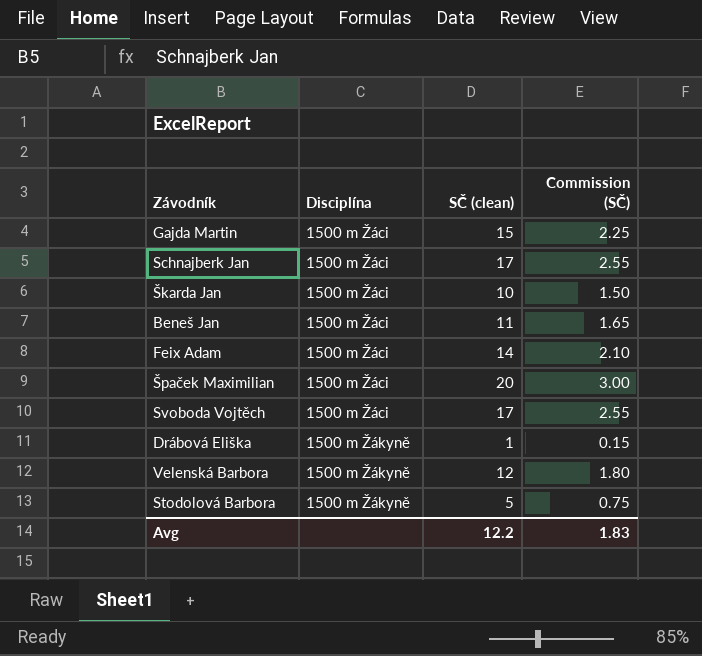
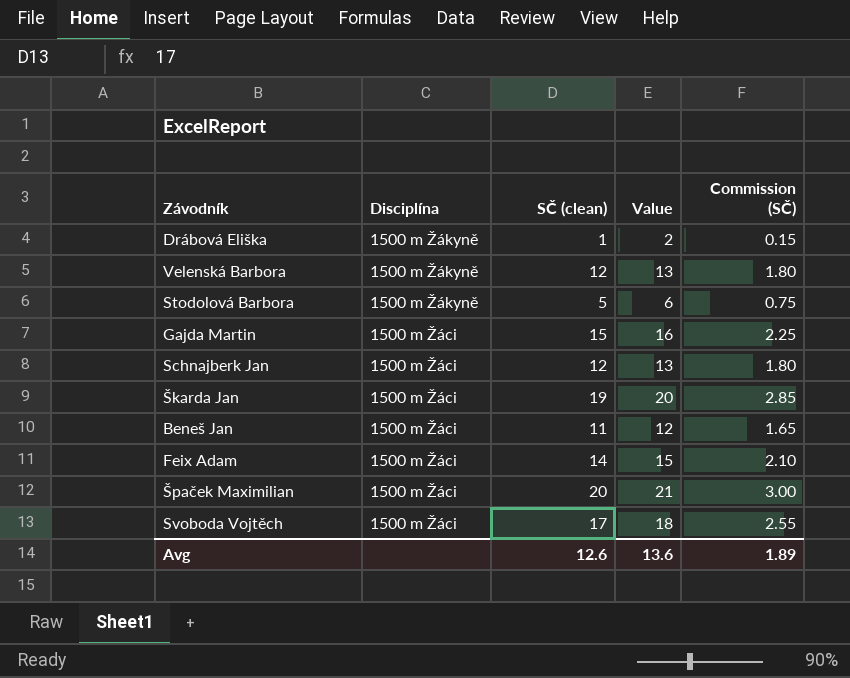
row order: Disciplína ascending -> Disciplína descending
column Value | formula: none -> [SČ (clean)] + 1
Schnajberk Jan | SČ (clean): 17 -> 12
Schnajberk Jan | Commission (SČ): 2.55 -> 1.80
Škarda Jan | SČ (clean): 10 -> 19
Škarda Jan | Commission (SČ): 1.50 -> 2.85
Avg | SČ (clean): 12.2 -> 12.6
Avg | Commission (SČ): 1.83 -> 1.89

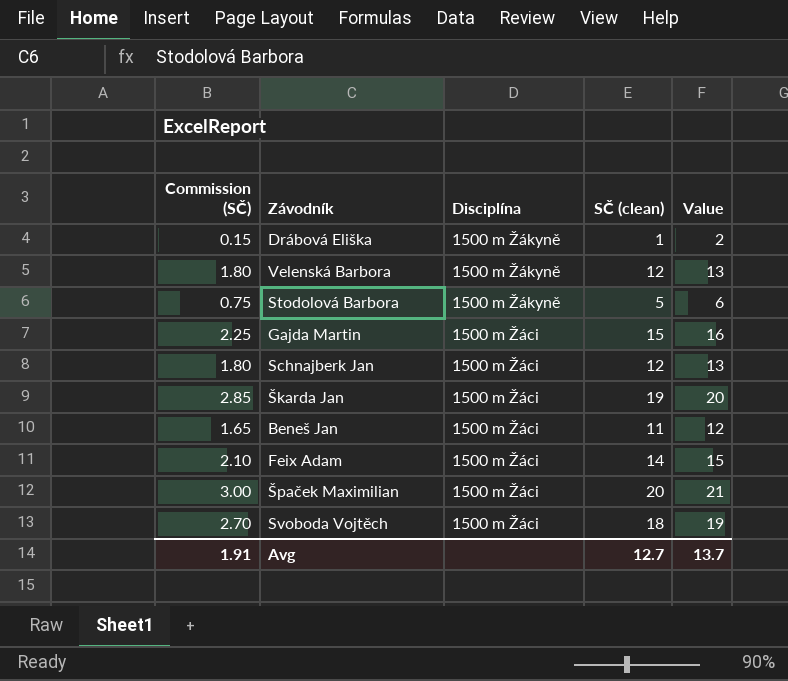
column Commission (SČ) | position: 5 -> 1
Svoboda Vojtěch | Commission (SČ): 2.55 -> 2.70
Svoboda Vojtěch | SČ (clean): 17 -> 18
Svoboda Vojtěch | Value: 18 -> 19
Avg | Commission (SČ): 1.89 -> 1.91
Avg | SČ (clean): 12.6 -> 12.7
Avg | Value: 13.6 -> 13.7

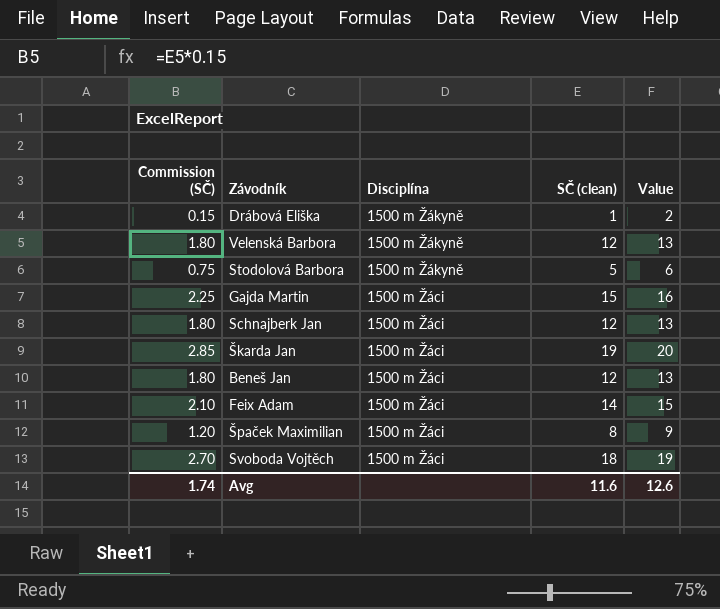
Beneš Jan | Commission (SČ): 1.65 -> 1.80
Beneš Jan | SČ (clean): 11 -> 12
Beneš Jan | Value: 12 -> 13
Špaček Maximilian | Commission (SČ): 3.00 -> 1.20
Špaček Maximilian | SČ (clean): 20 -> 8
Špaček Maximilian | Value: 21 -> 9
Avg | Commission (SČ): 1.91 -> 1.74
Avg | SČ (clean): 12.7 -> 11.6
Avg | Value: 13.7 -> 12.6

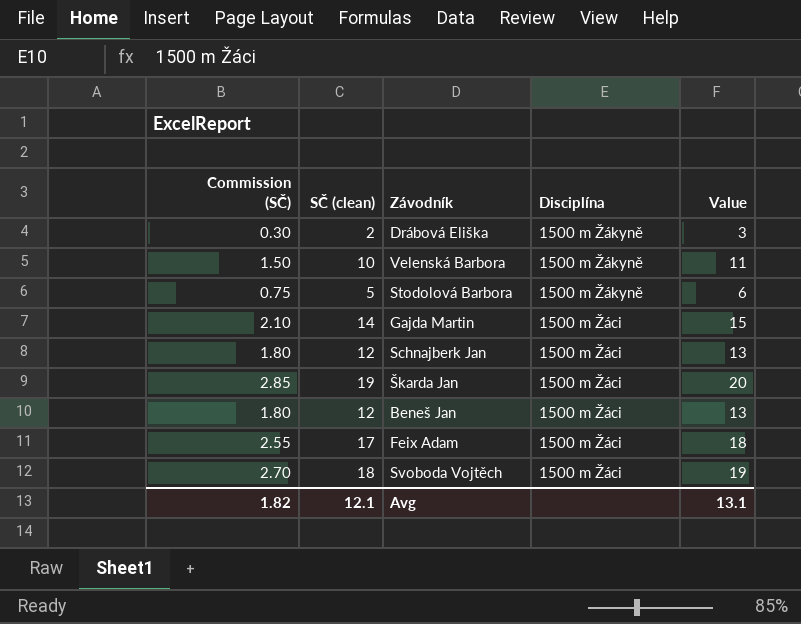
column SČ (clean) | position: 4 -> 2
row Špaček Maximilian: 1.20 | 1500 m Žáci | 8 | 9 -> none
Drábová Eliška | Commission (SČ): 0.15 -> 0.30
Drábová Eliška | SČ (clean): 1 -> 2
Drábová Eliška | Value: 2 -> 3
Velenská Barbora | Commission (SČ): 1.80 -> 1.50
Velenská Barbora | SČ (clean): 12 -> 10
Velenská Barbora | Value: 13 -> 11
Gajda Martin | Commission (SČ): 2.25 -> 2.10
Gajda Martin | SČ (clean): 15 -> 14
Gajda Martin | Value: 16 -> 15
Feix Adam | Commission (SČ): 2.10 -> 2.55
Feix Adam | SČ (clean): 14 -> 17
Feix Adam | Value: 15 -> 18
Avg | Commission (SČ): 1.74 -> 1.82
Avg | SČ (clean): 11.6 -> 12.1
Avg | Value: 12.6 -> 13.1

